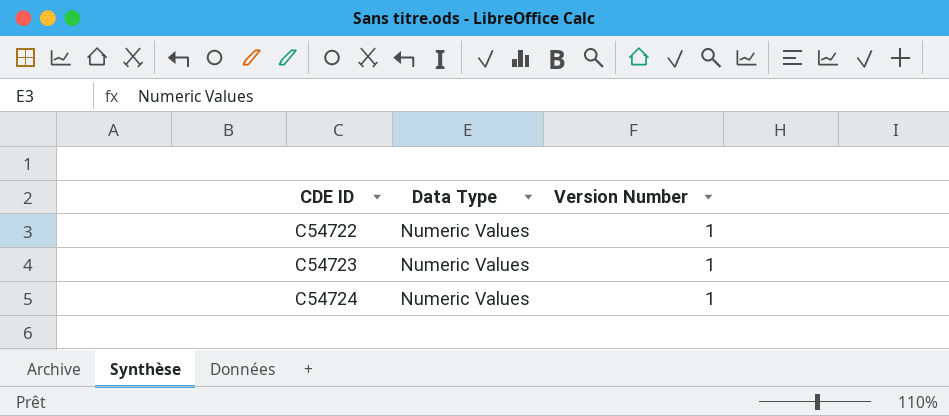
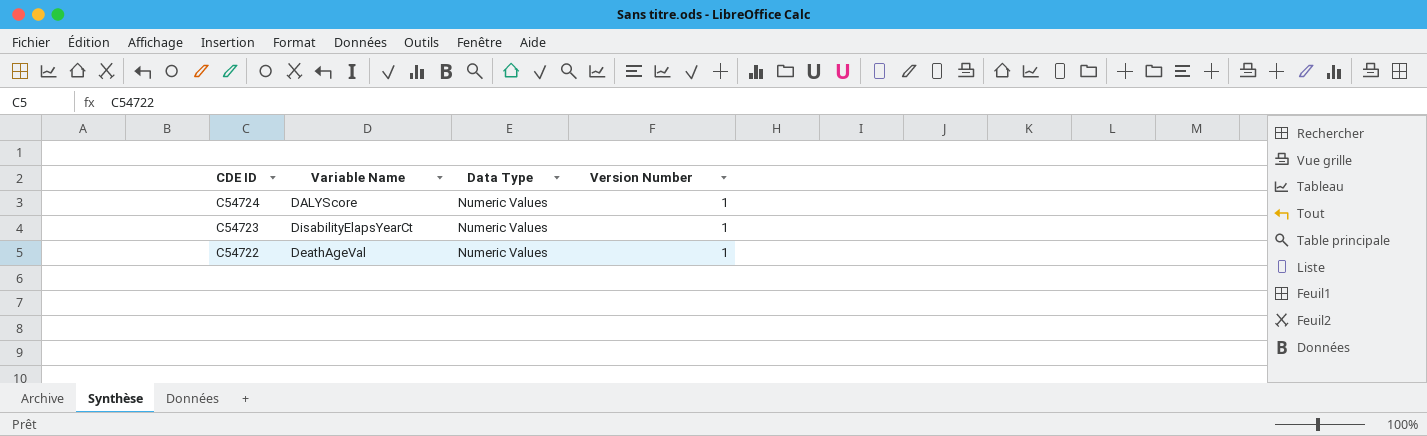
row order: CDE ID ascending -> CDE ID descending
column Variable Name | position: none -> 2

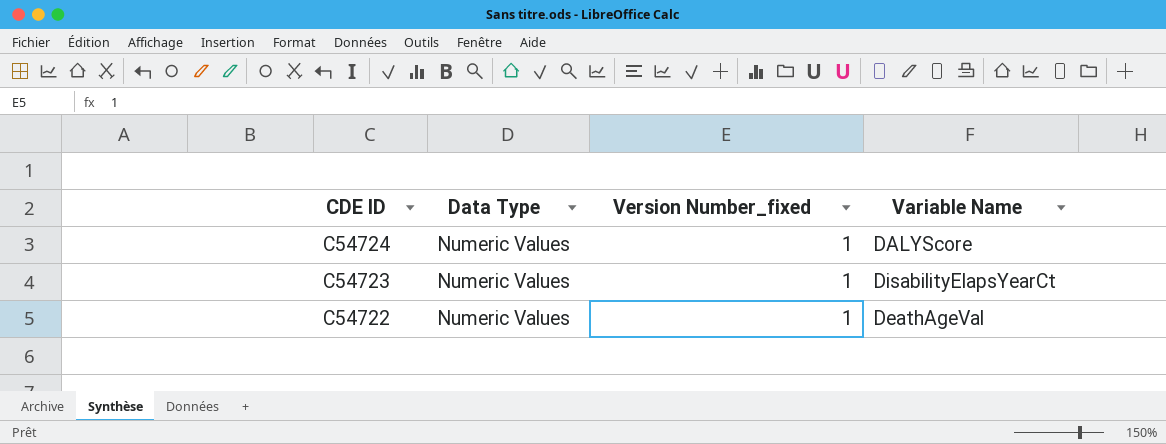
column name: Version Number -> Version Number_fixed
column Variable Name | position: 2 -> 4

